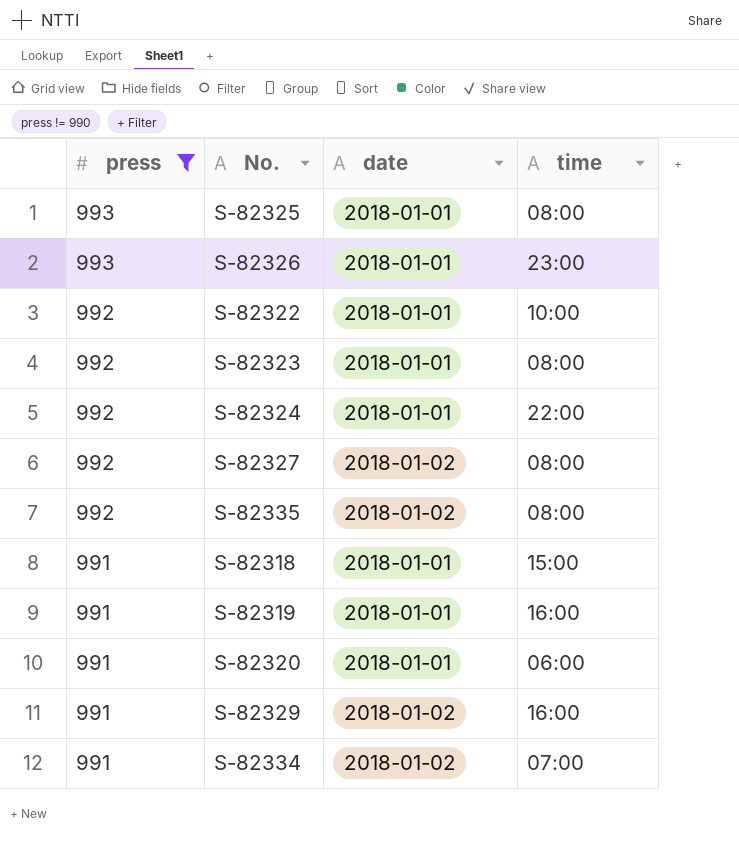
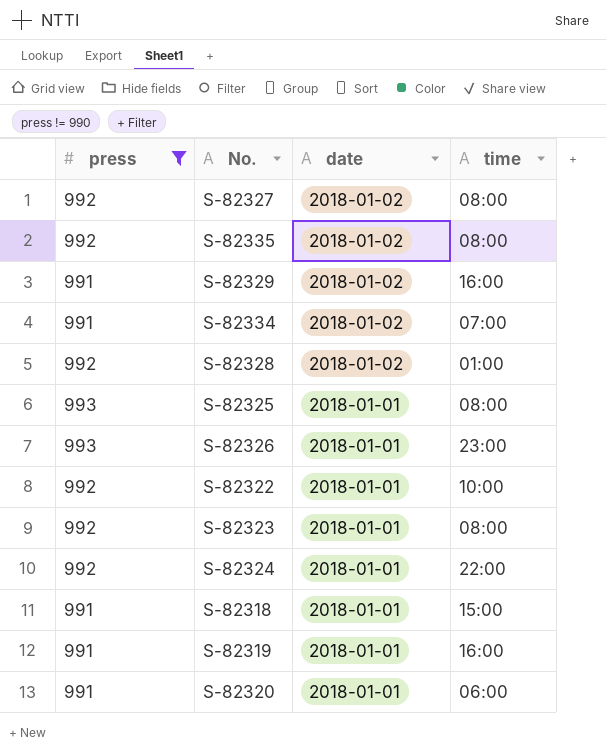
row order: press descending -> date descending
row S-82328: none -> 992 | 2018-01-02 | 01:00

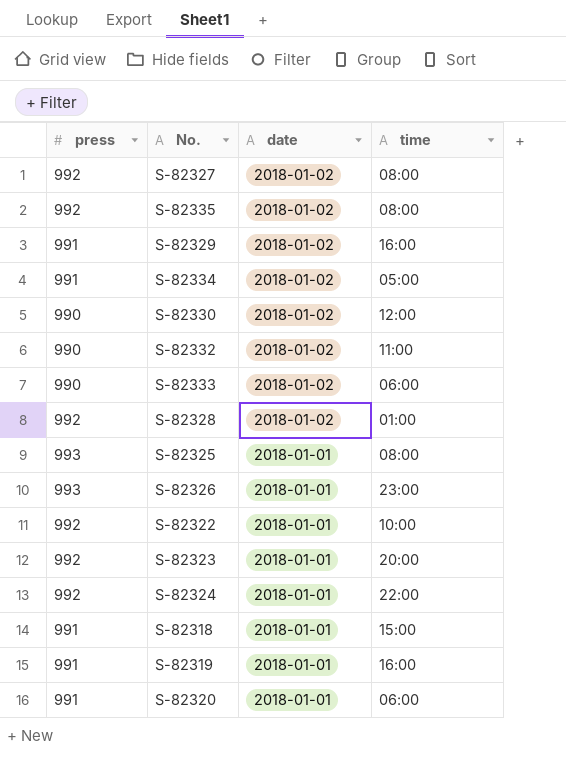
filter: press != 990 -> none
S-82334 | time: 07:00 -> 05:00
S-82323 | time: 08:00 -> 20:00

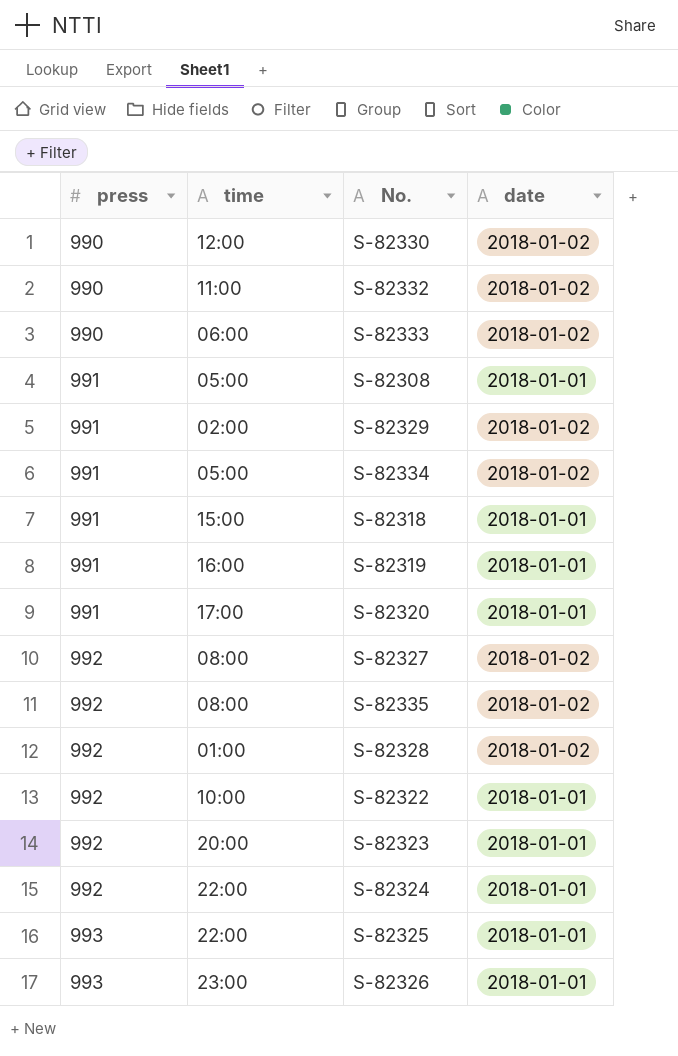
row order: date descending -> press ascending
column time | position: 4 -> 2
row S-82308: none -> 991 | 05:00 | 2018-01-01
S-82329 | time: 16:00 -> 02:00
S-82320 | time: 06:00 -> 17:00
S-82325 | time: 08:00 -> 22:00

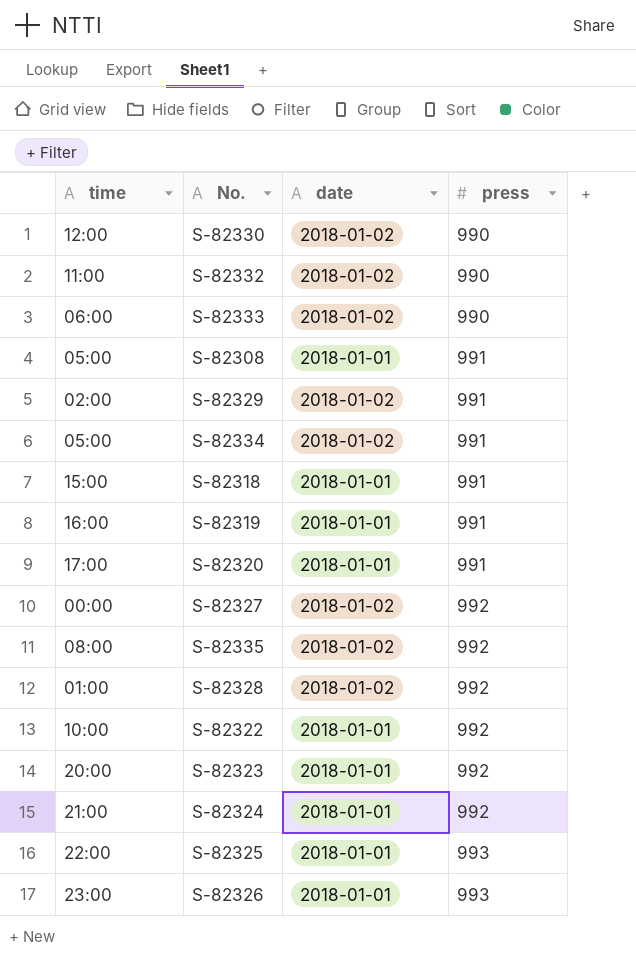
column press | position: 1 -> 4
S-82327 | time: 08:00 -> 00:00
S-82324 | time: 22:00 -> 21:00

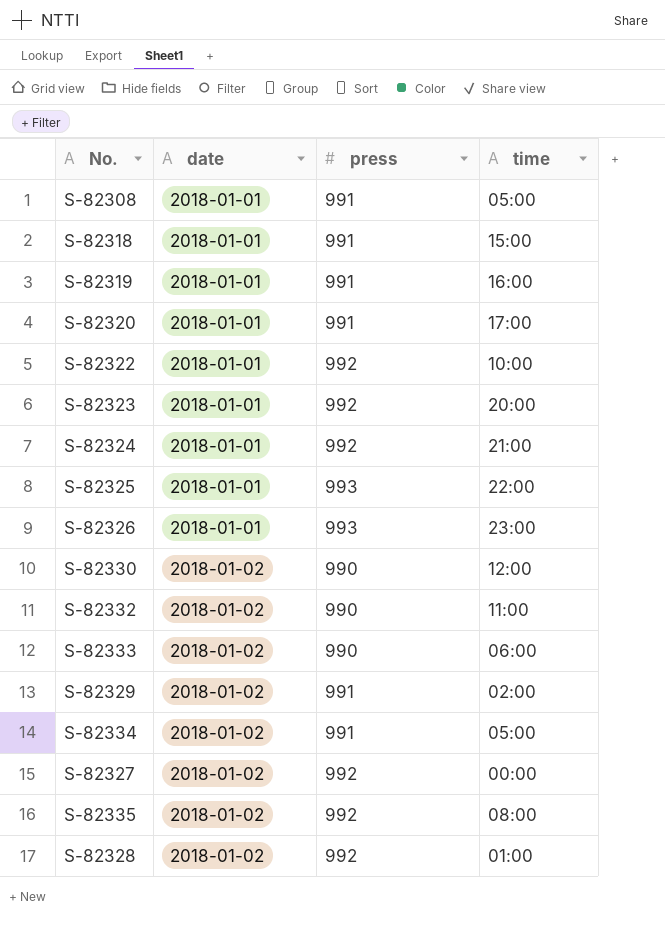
row order: press ascending -> date ascending
column time | position: 1 -> 4

